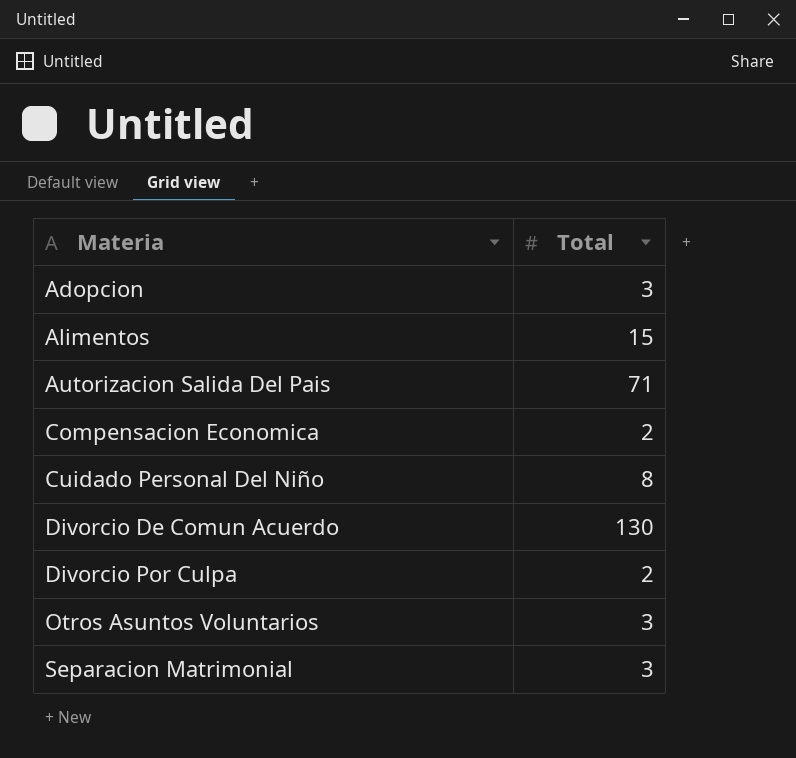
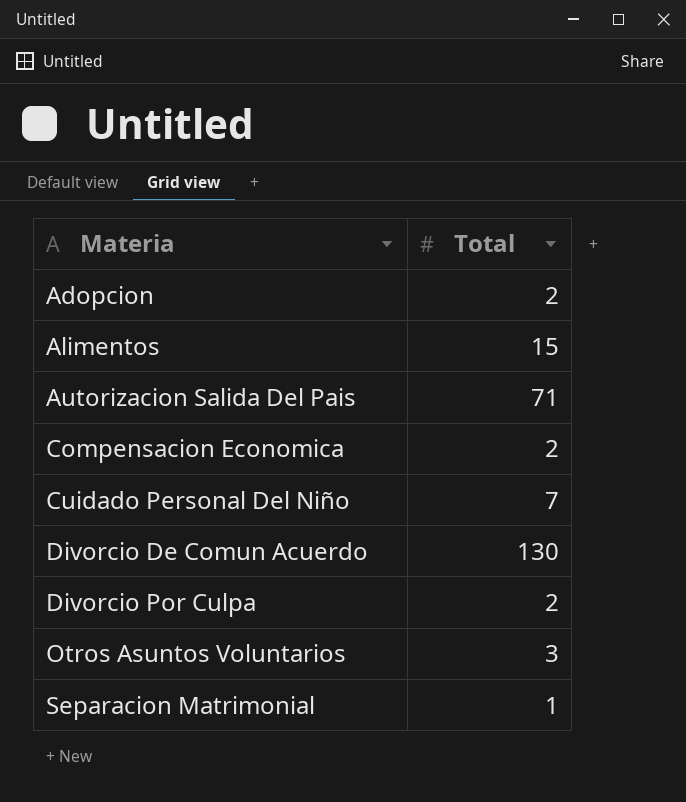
Adopcion | Total: 3 -> 2
Cuidado Personal Del Niño | Total: 8 -> 7
Separacion Matrimonial | Total: 3 -> 1

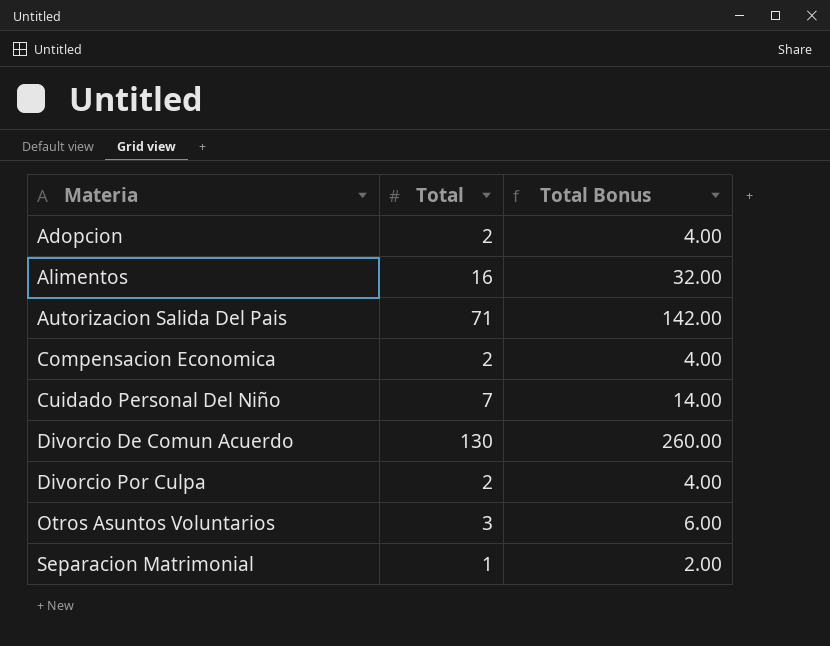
column Total Bonus | formula: none -> [Total] * 2
Alimentos | Total: 15 -> 16

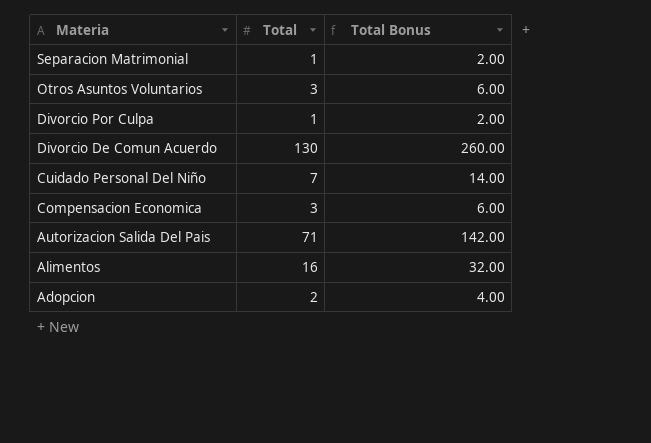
row order: Materia ascending -> Materia descending
Divorcio Por Culpa | Total: 2 -> 1
Divorcio Por Culpa | Total Bonus: 4.00 -> 2.00
Compensacion Economica | Total: 2 -> 3
Compensacion Economica | Total Bonus: 4.00 -> 6.00

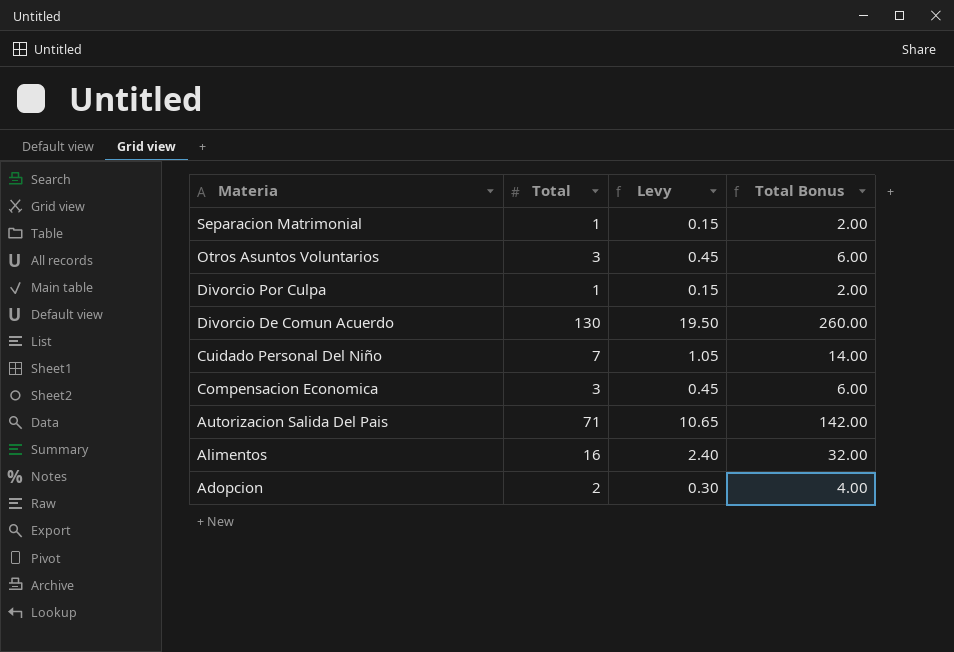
column Levy | formula: none -> [Total] * 0.15

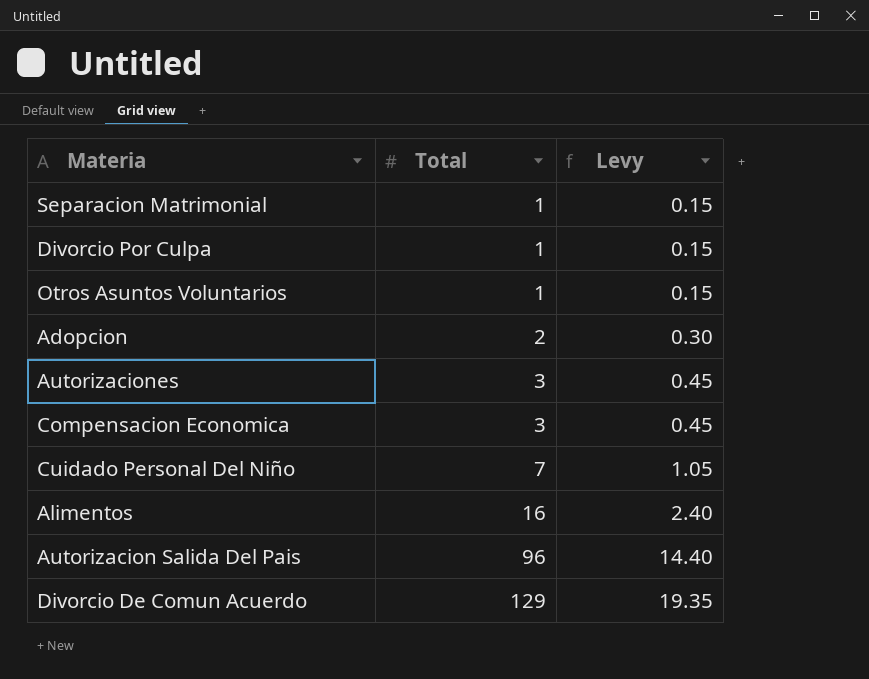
row order: Materia descending -> Total ascending
column Total Bonus | formula: [Total] * 2 -> none
Otros Asuntos Voluntarios | Total: 3 -> 1
Otros Asuntos Voluntarios | Levy: 0.45 -> 0.15
row Autorizaciones: none -> 3 | 0.45
Autorizacion Salida Del Pais | Total: 71 -> 96
Autorizacion Salida Del Pais | Levy: 10.65 -> 14.40
Divorcio De Comun Acuerdo | Total: 130 -> 129
Divorcio De Comun Acuerdo | Levy: 19.50 -> 19.35

